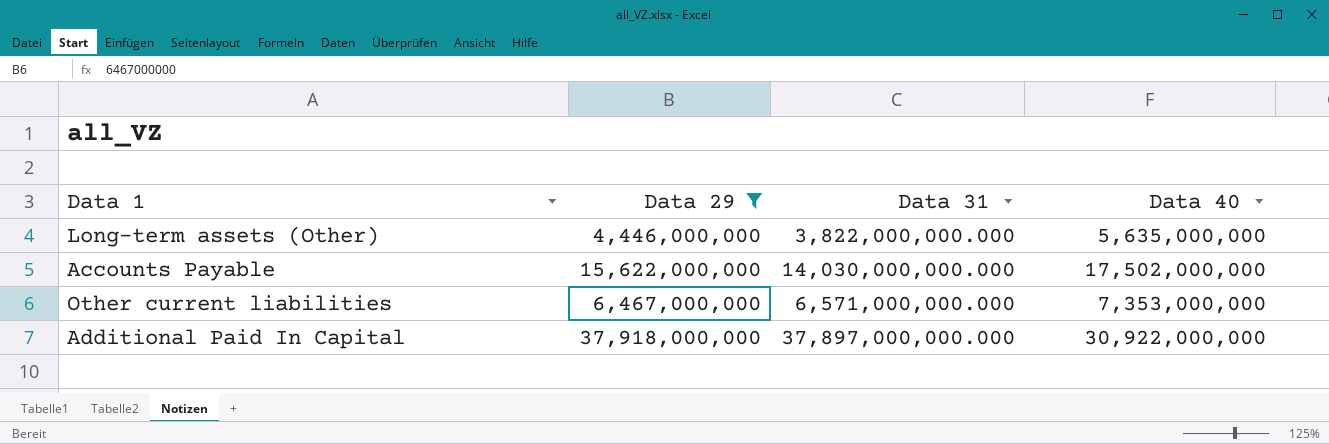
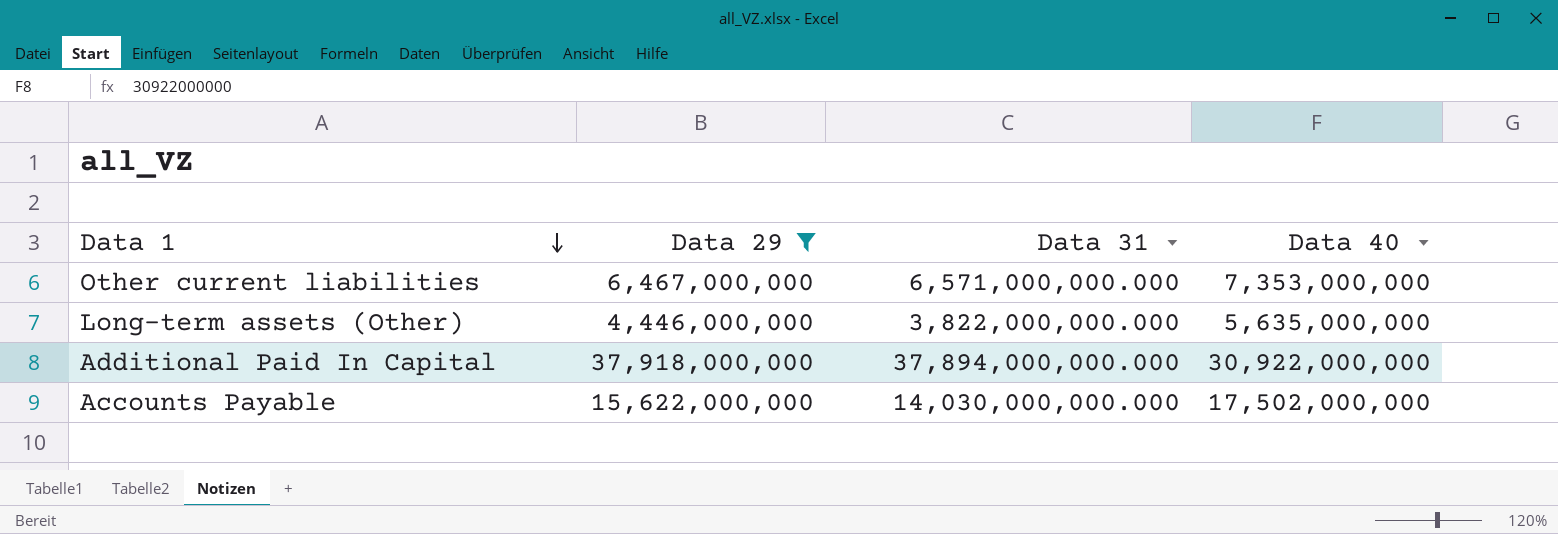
row order: none -> Data 1 descending
Additional Paid In Capital | Data 31: 37,897,000,000.000 -> 37,894,000,000.000

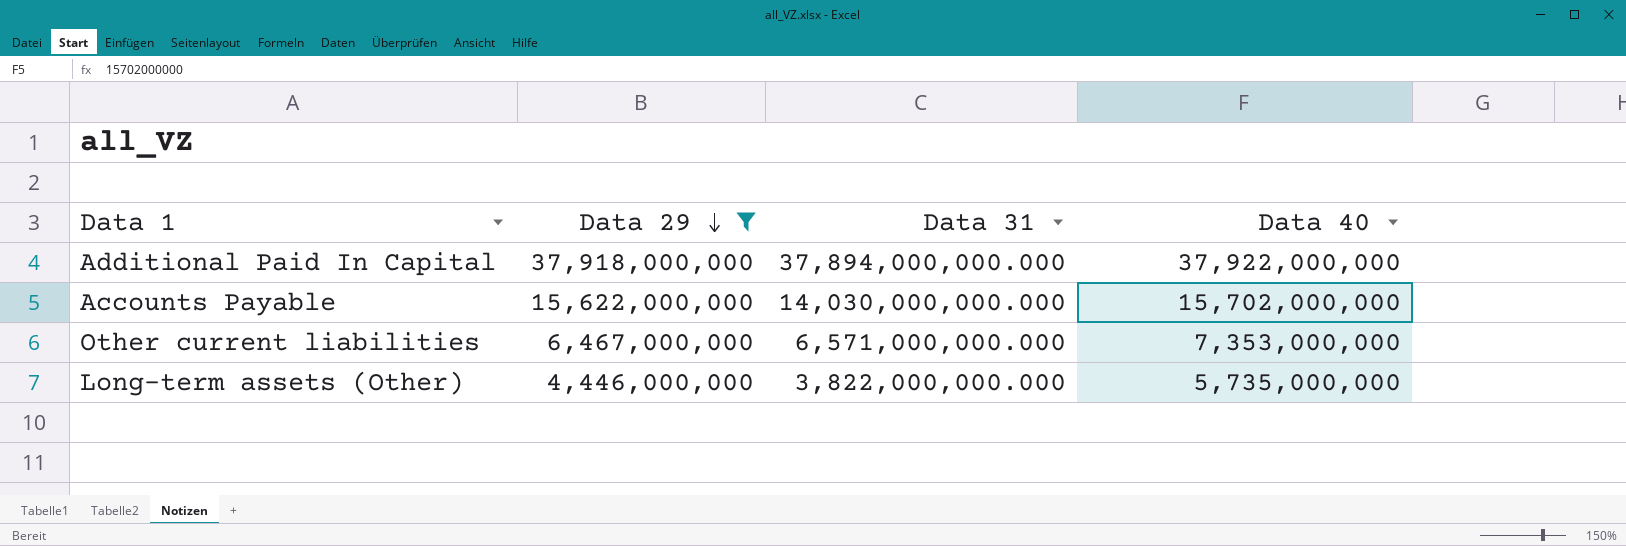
row order: Data 1 descending -> Data 29 descending
Additional Paid In Capital | Data 40: 30,922,000,000 -> 37,922,000,000
Accounts Payable | Data 40: 17,502,000,000 -> 15,702,000,000
Long-term assets (Other) | Data 40: 5,635,000,000 -> 5,735,000,000

